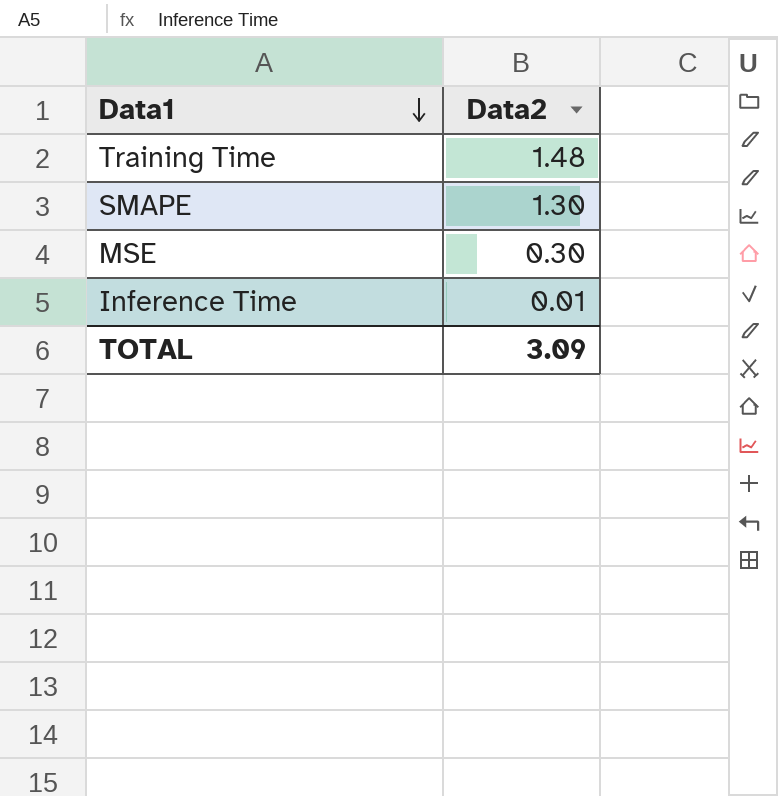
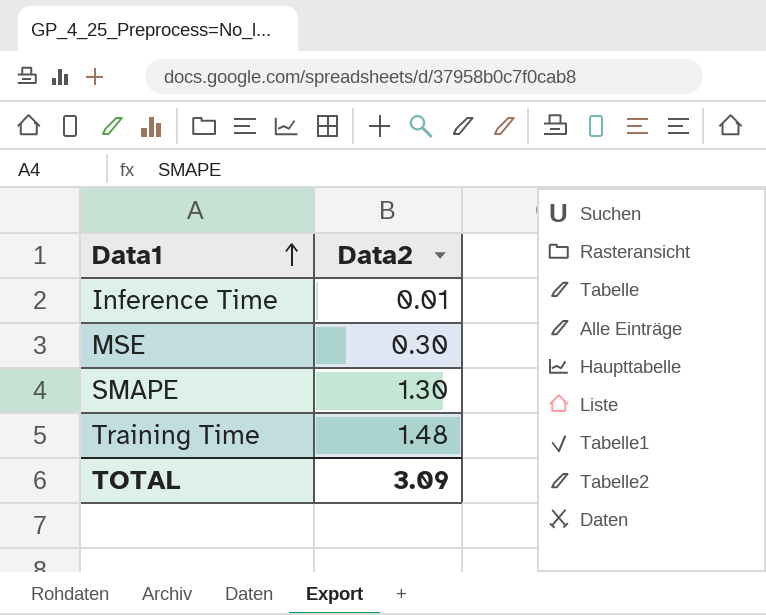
row order: Data1 descending -> Data1 ascending

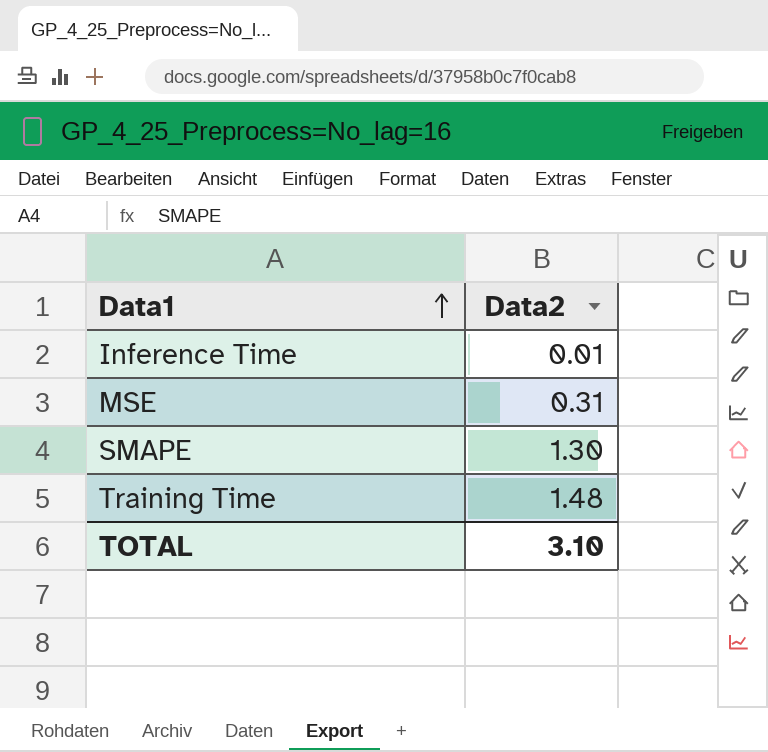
MSE | Data2: 0.30 -> 0.31
TOTAL | Data2: 3.09 -> 3.10

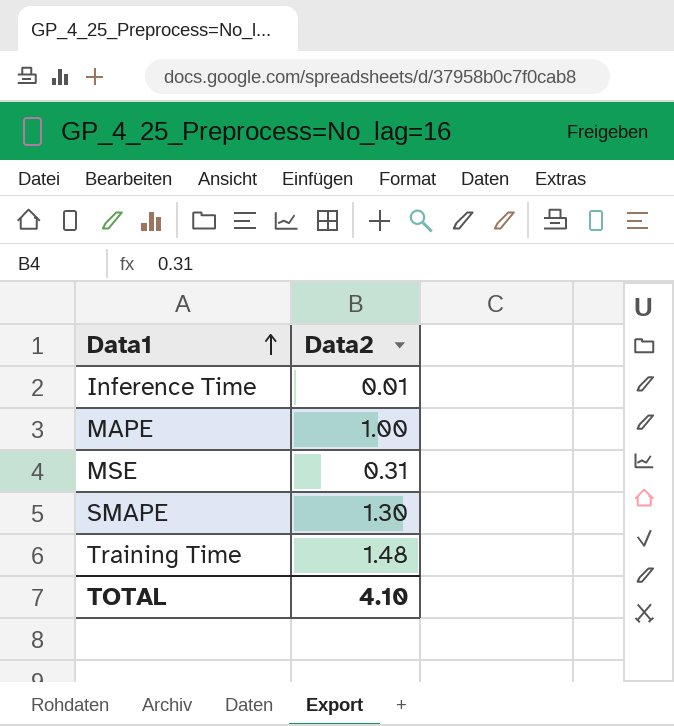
row MAPE: none -> 1.00
TOTAL | Data2: 3.10 -> 4.10

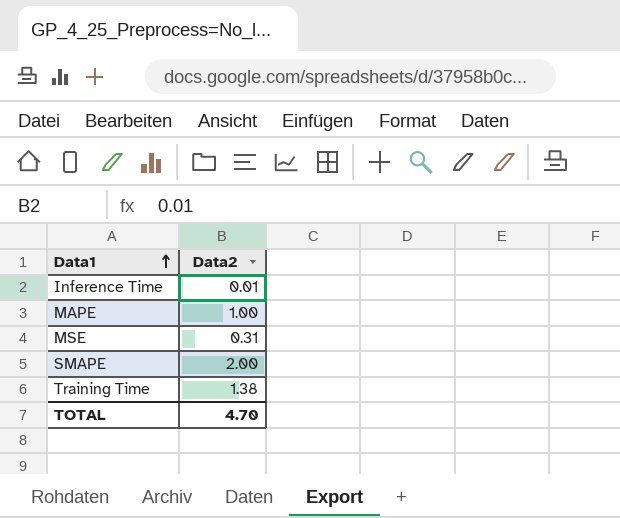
SMAPE | Data2: 1.30 -> 2.00
Training Time | Data2: 1.48 -> 1.38
TOTAL | Data2: 4.10 -> 4.70

